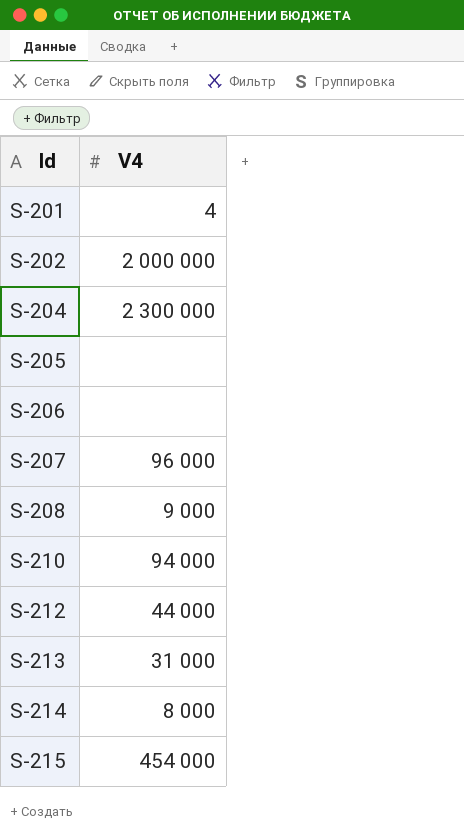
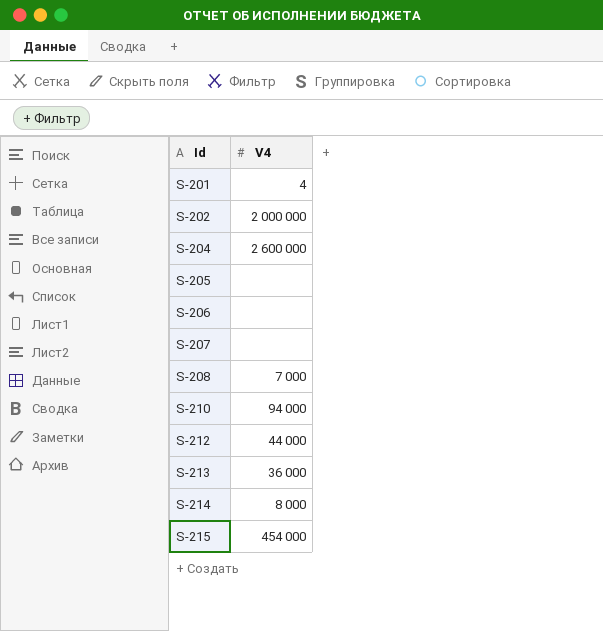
S-204 | V4: 2 300 000 -> 2 600 000
S-207 | V4: 96 000 -> none
S-208 | V4: 9 000 -> 7 000
S-213 | V4: 31 000 -> 36 000

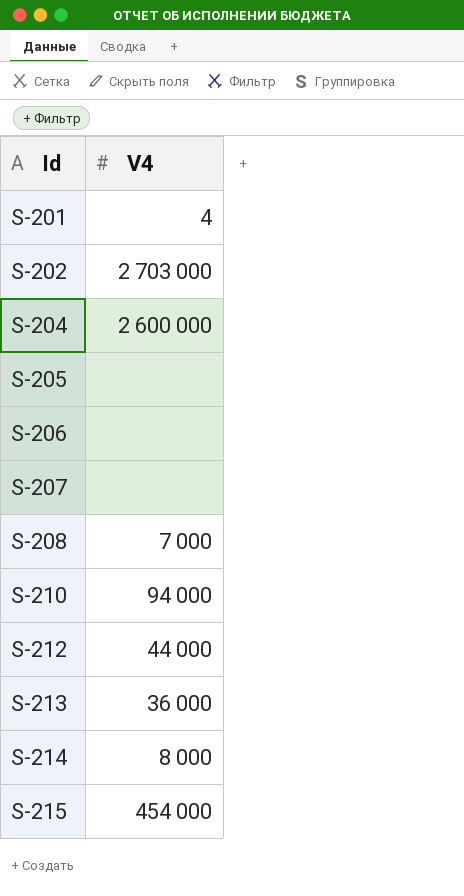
S-202 | V4: 2 000 000 -> 2 703 000

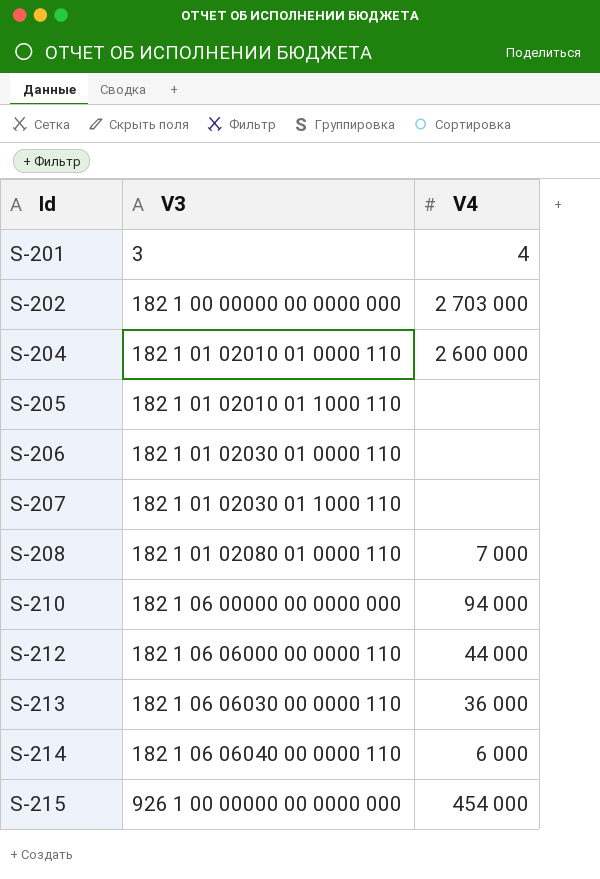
column V3 | position: none -> 2
S-214 | V4: 8 000 -> 6 000

